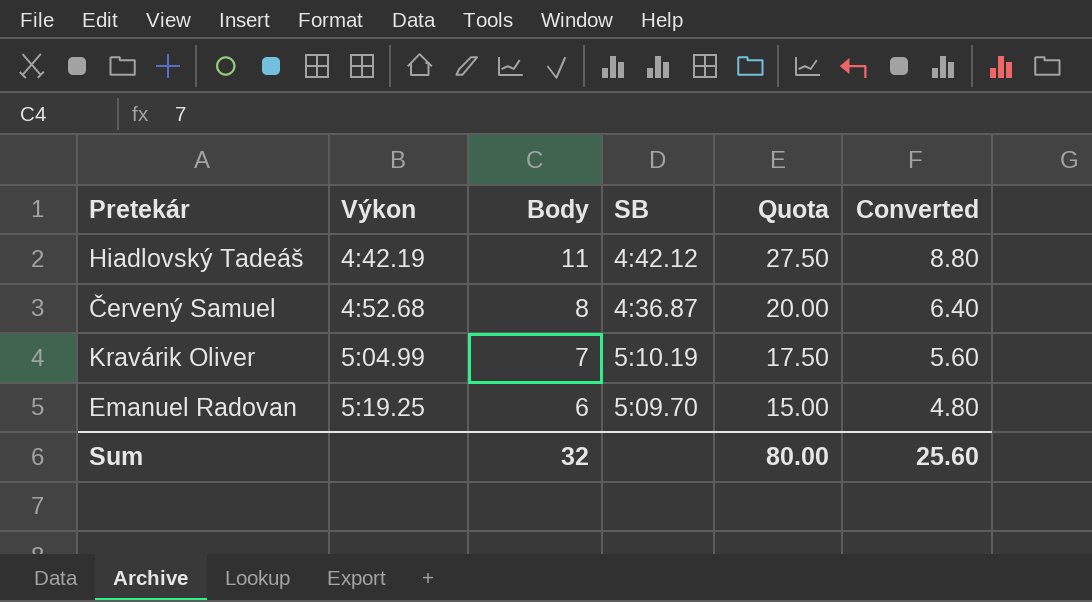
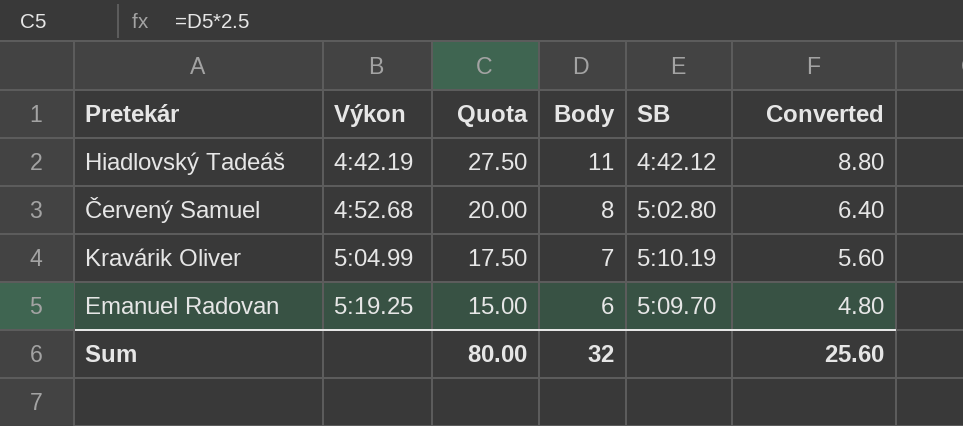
column Quota | position: 5 -> 3
Červený Samuel | SB: 4:36.87 -> 5:02.80

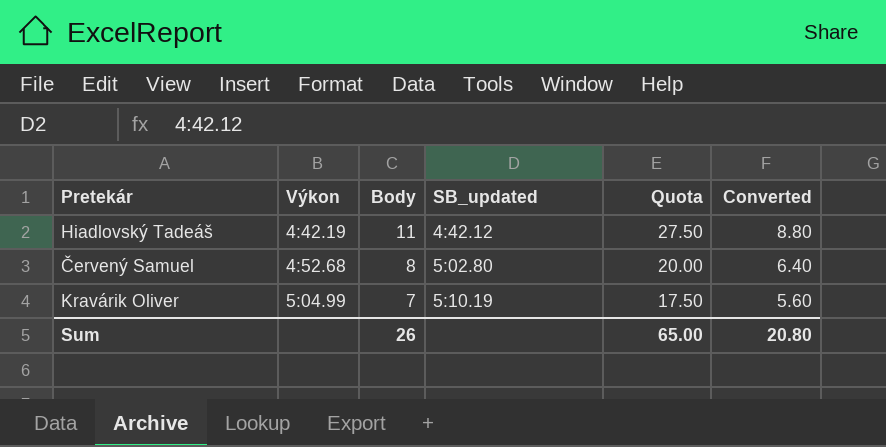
column name: SB -> SB_updated
column Quota | position: 3 -> 5
row Emanuel Radovan: 5:19.25 | 15.00 | 6 | 5:09.70 | 4.80 -> none
Sum | Body: 32 -> 26
Sum | Quota: 80.00 -> 65.00
Sum | Converted: 25.60 -> 20.80

